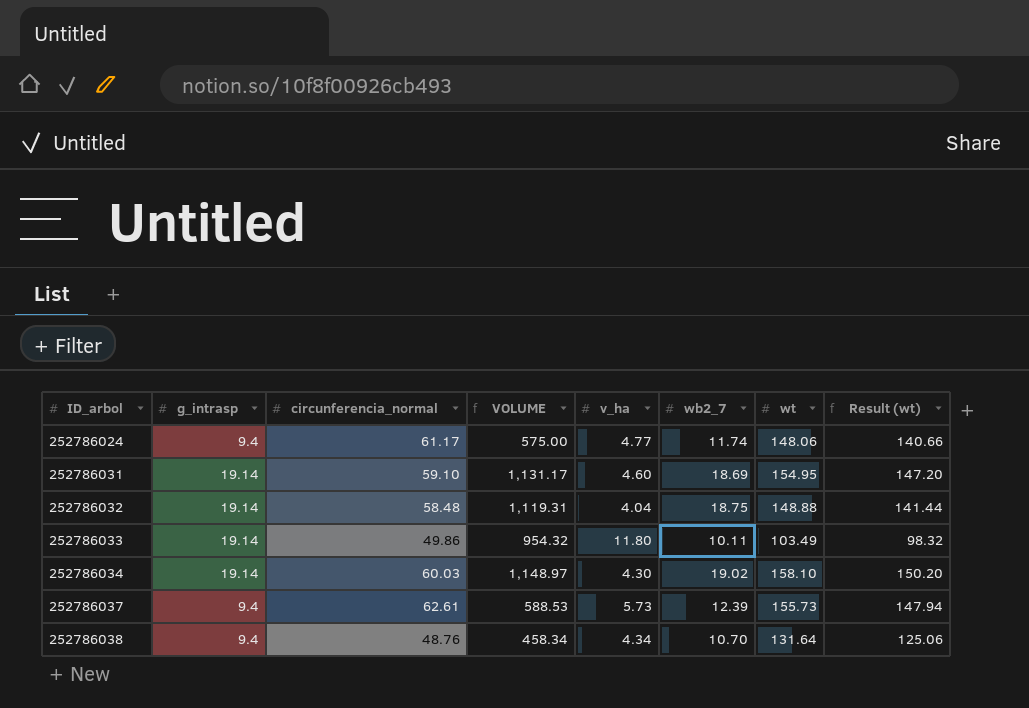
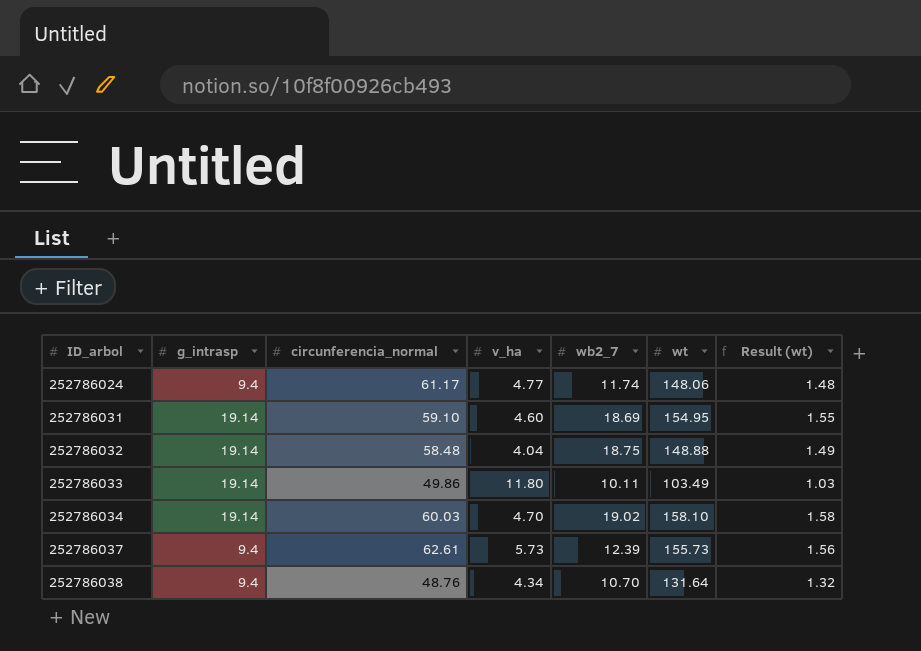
column VOLUME | formula: [g_intrasp] * [circunferencia_normal] -> none
column Result (wt) | formula: [wt] * 0.95 -> [wt] * 0.01
252786034 | v_ha: 4.30 -> 4.70

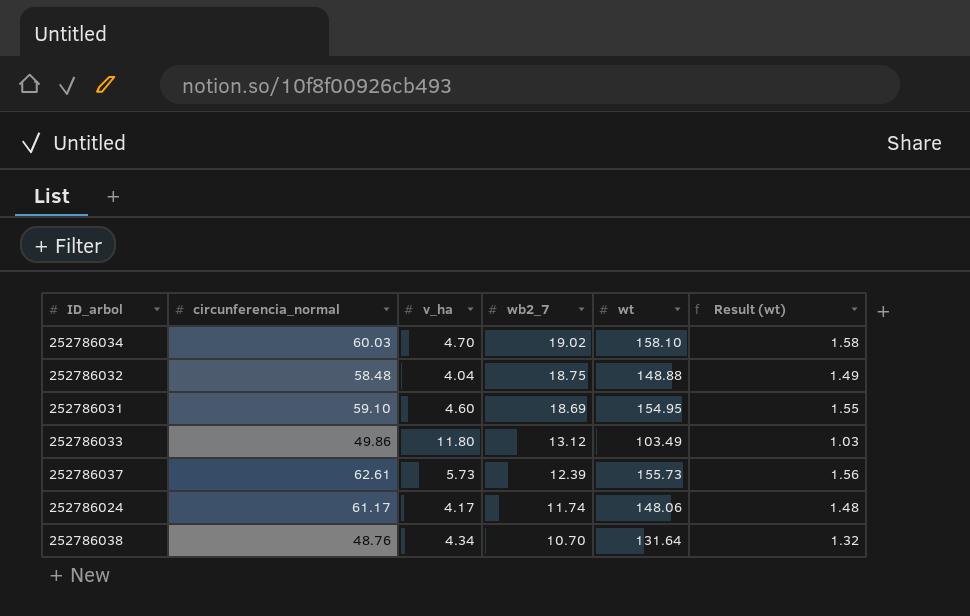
row order: ID_arbol ascending -> wb2_7 descending
column g_intrasp | position: 2 -> none
252786033 | wb2_7: 10.11 -> 13.12
252786024 | v_ha: 4.77 -> 4.17

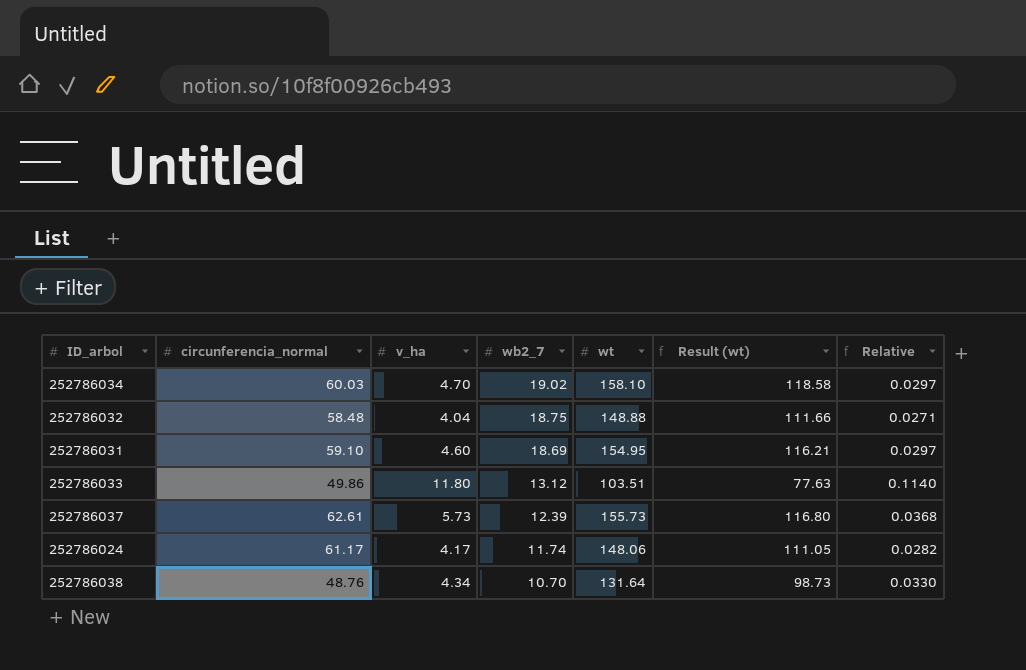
column Result (wt) | formula: [wt] * 0.01 -> [wt] * 0.75
column Relative | formula: none -> [v_ha] / [wt]
252786033 | wt: 103.49 -> 103.51

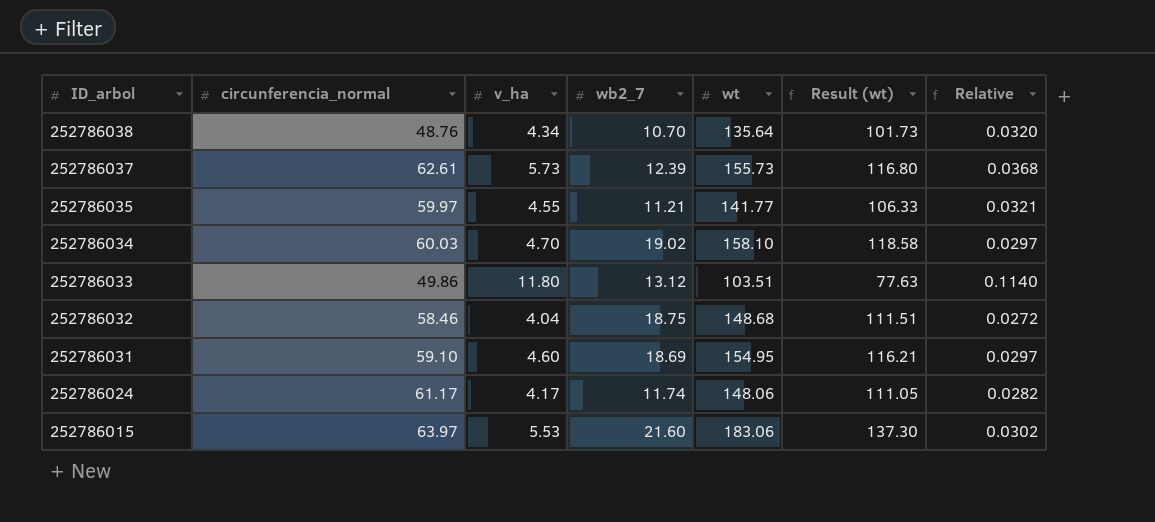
row order: wb2_7 descending -> ID_arbol descending
252786038 | wt: 131.64 -> 135.64
252786038 | Result (wt): 98.73 -> 101.73
252786038 | Relative: 0.0330 -> 0.0320
row 252786035: none -> 59.97 | 4.55 | 11.21 | 141.77 | 106.33 | 0.0321
252786032 | circunferencia_normal: 58.48 -> 58.46
252786032 | wt: 148.88 -> 148.68
252786032 | Result (wt): 111.66 -> 111.51
252786032 | Relative: 0.0271 -> 0.0272
row 252786015: none -> 63.97 | 5.53 | 21.60 | 183.06 | 137.30 | 0.0302

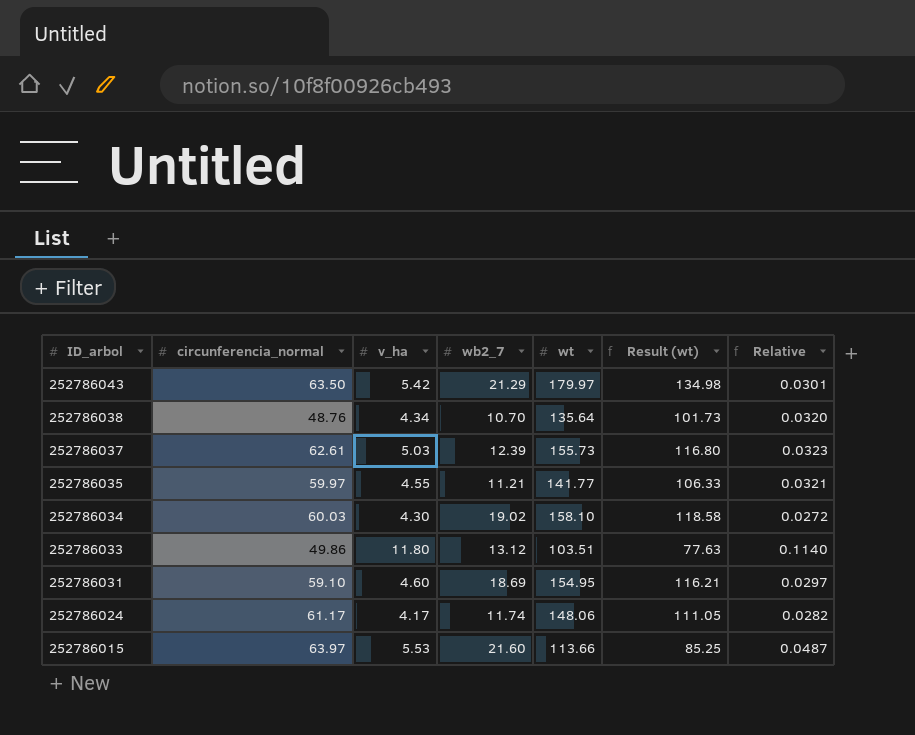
row 252786032: 58.46 | 4.04 | 18.75 | 148.68 | 111.51 | 0.0272 -> none
row 252786043: none -> 63.50 | 5.42 | 21.29 | 179.97 | 134.98 | 0.0301
252786037 | v_ha: 5.73 -> 5.03
252786037 | Relative: 0.0368 -> 0.0323
252786034 | v_ha: 4.70 -> 4.30
252786034 | Relative: 0.0297 -> 0.0272
252786015 | wt: 183.06 -> 113.66
252786015 | Result (wt): 137.30 -> 85.25
252786015 | Relative: 0.0302 -> 0.0487

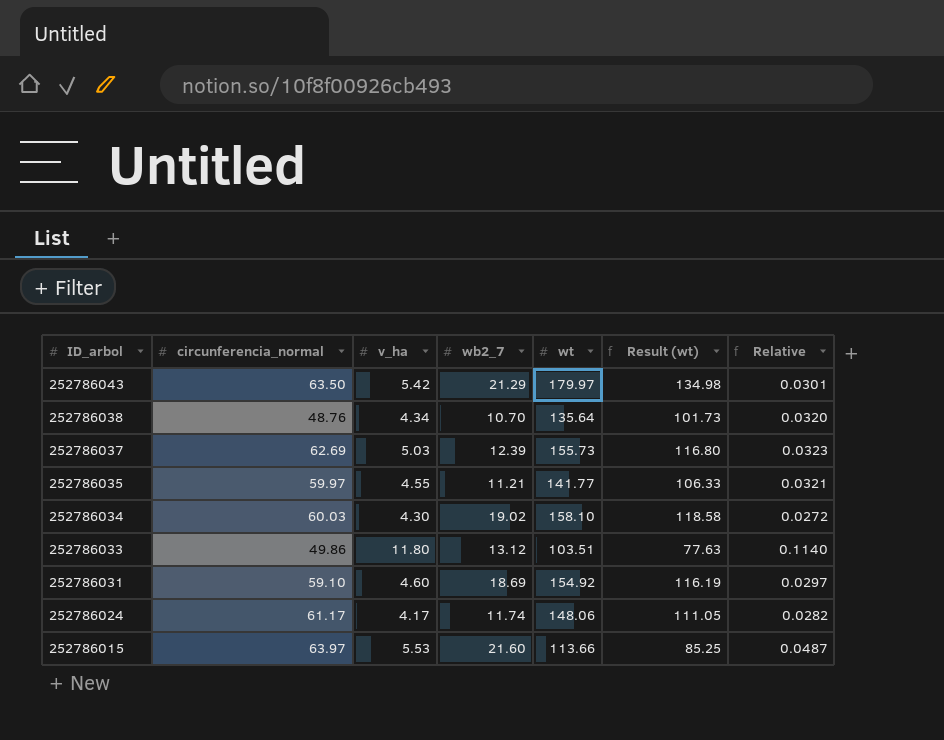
252786037 | circunferencia_normal: 62.61 -> 62.69
252786031 | wt: 154.95 -> 154.92
252786031 | Result (wt): 116.21 -> 116.19

